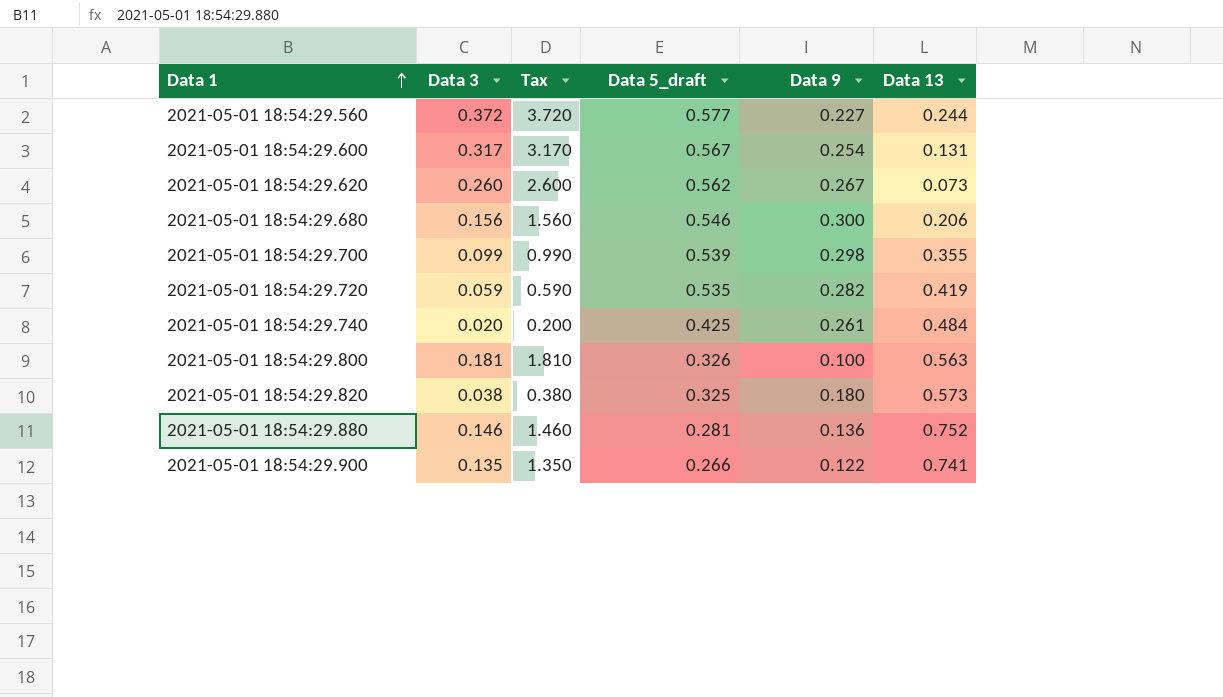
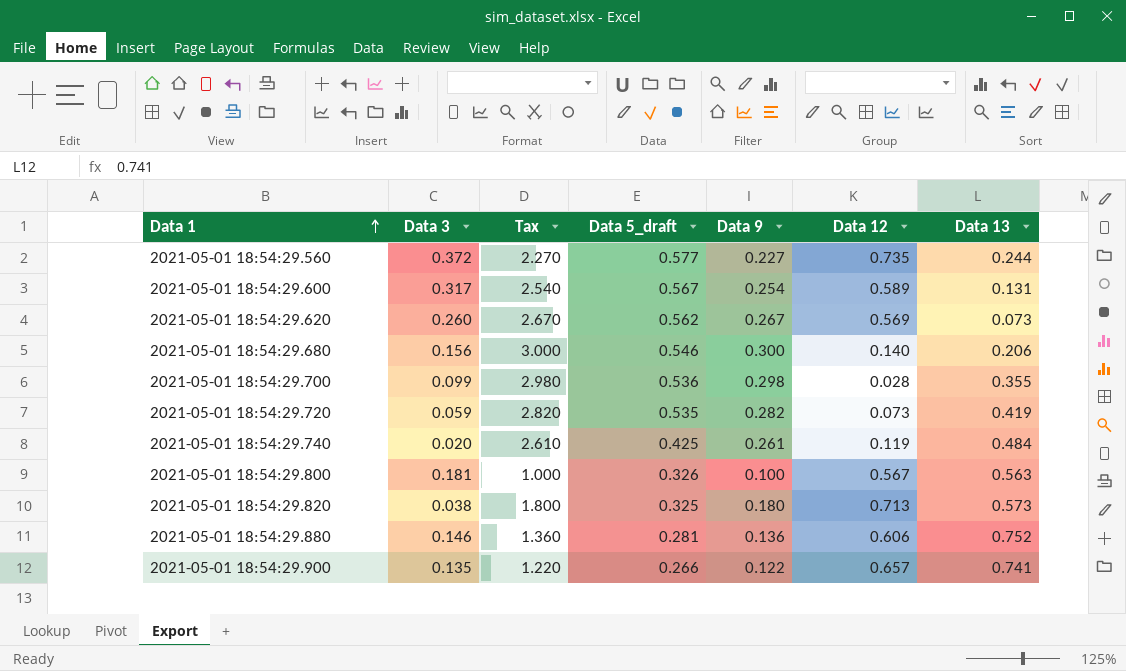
column Tax | formula: [Data 3] * 10 -> [Data 9] * 10
column Data 12 | position: none -> 6
2021-05-01 18:54:29.700 | Data 5_draft: 0.539 -> 0.536

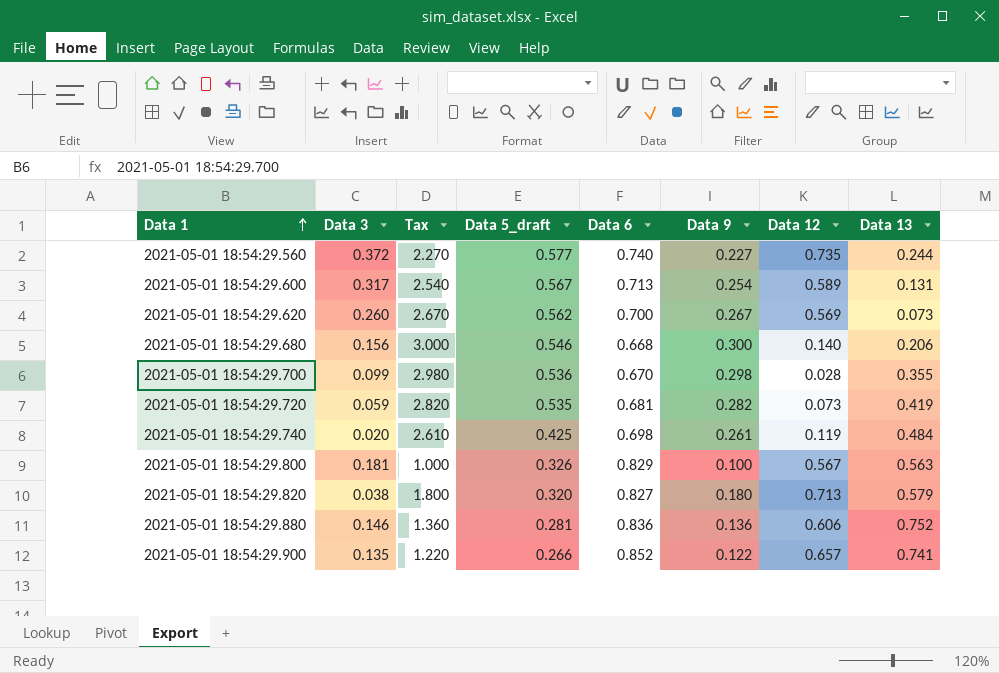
column Data 6 | position: none -> 5
2021-05-01 18:54:29.820 | Data 5_draft: 0.325 -> 0.320
2021-05-01 18:54:29.820 | Data 13: 0.573 -> 0.579

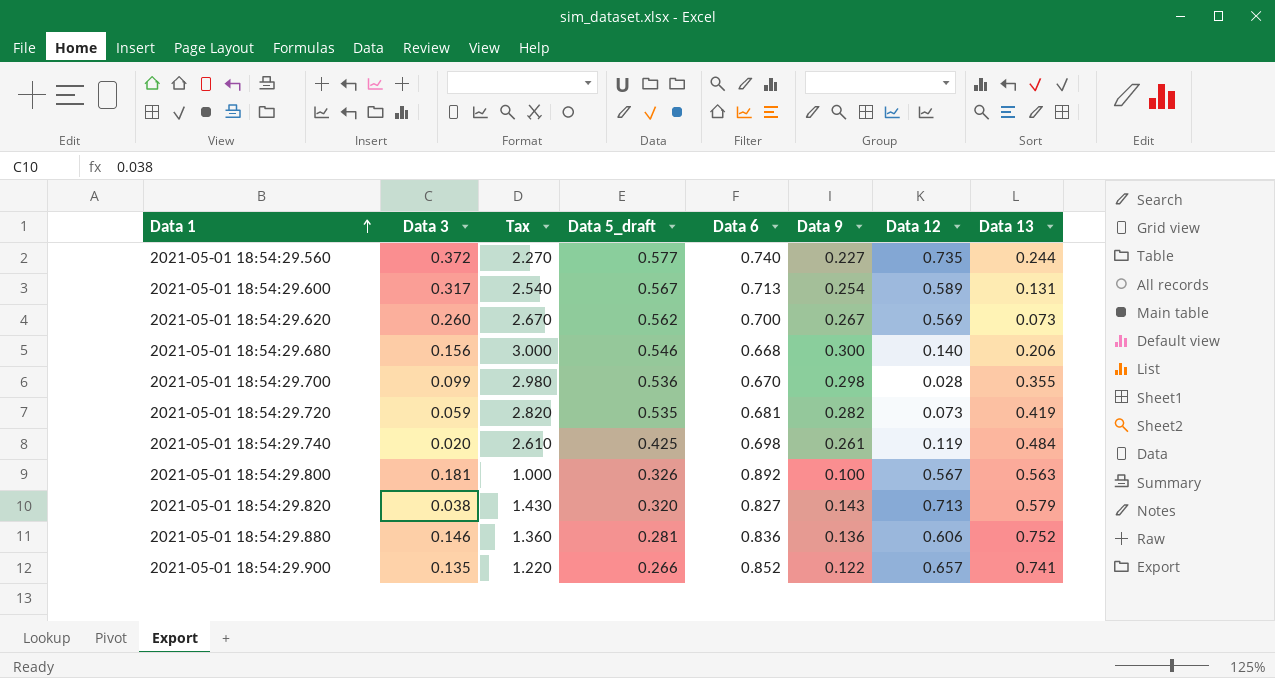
2021-05-01 18:54:29.800 | Data 6: 0.829 -> 0.892
2021-05-01 18:54:29.820 | Tax: 1.800 -> 1.430
2021-05-01 18:54:29.820 | Data 9: 0.180 -> 0.143

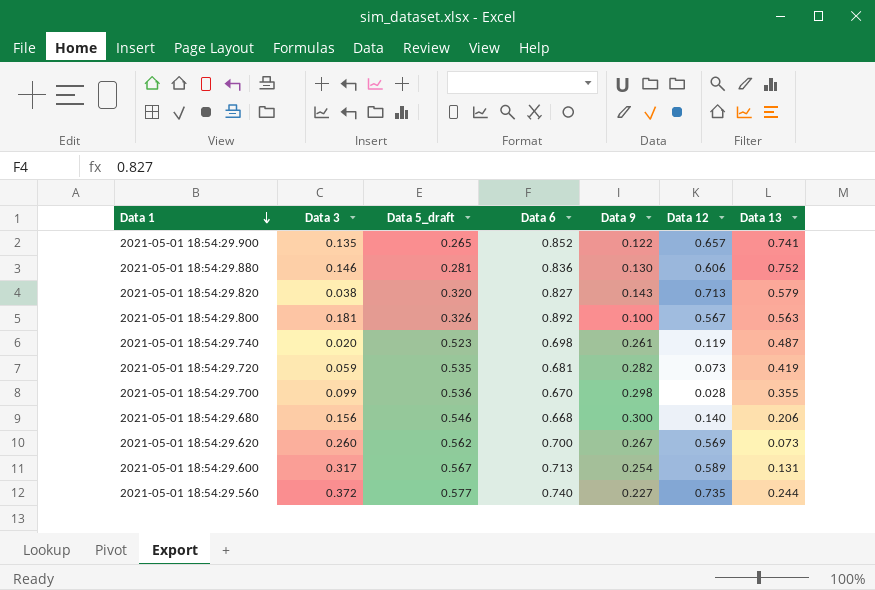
row order: Data 1 ascending -> Data 1 descending
column Tax | formula: [Data 9] * 10 -> none
2021-05-01 18:54:29.900 | Data 5_draft: 0.266 -> 0.265
2021-05-01 18:54:29.880 | Data 9: 0.136 -> 0.130
2021-05-01 18:54:29.740 | Data 5_draft: 0.425 -> 0.523
2021-05-01 18:54:29.740 | Data 13: 0.484 -> 0.487

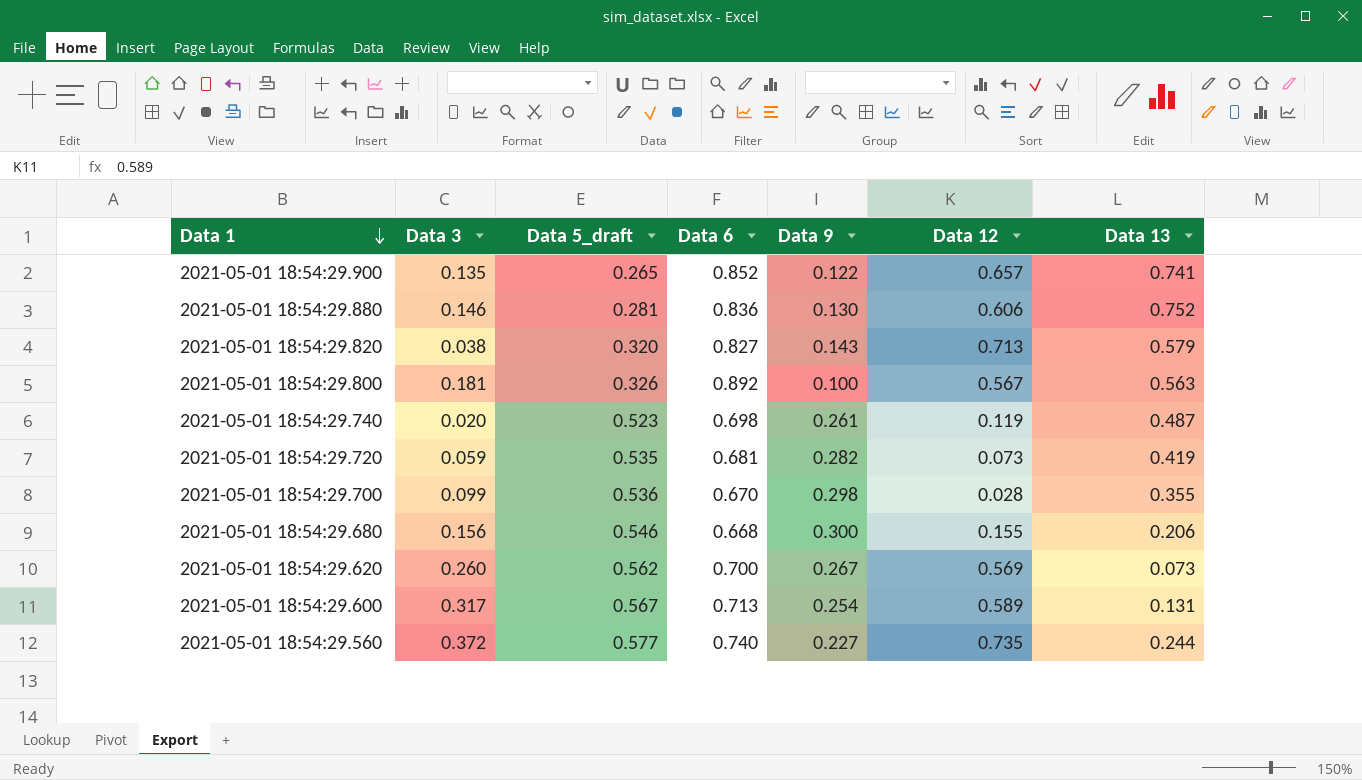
2021-05-01 18:54:29.680 | Data 12: 0.140 -> 0.155

